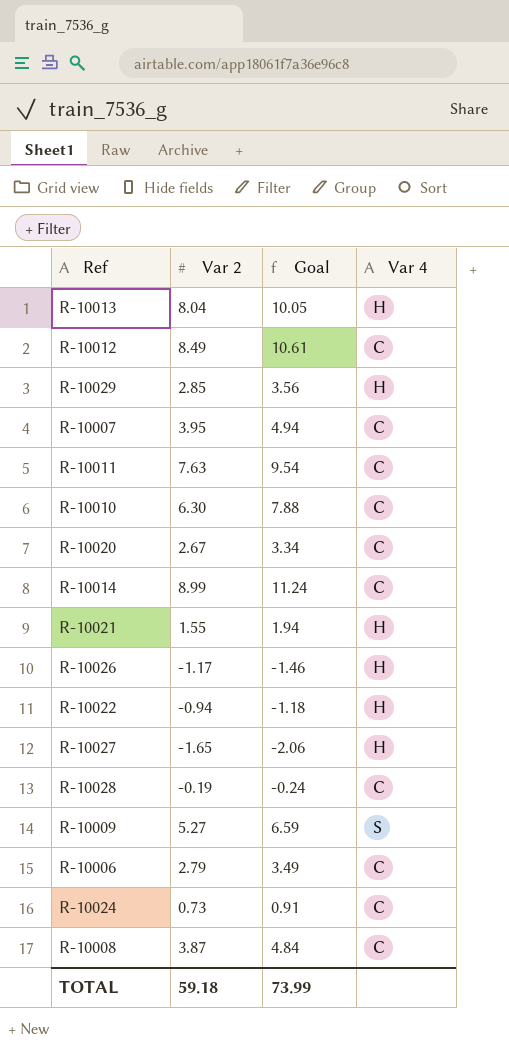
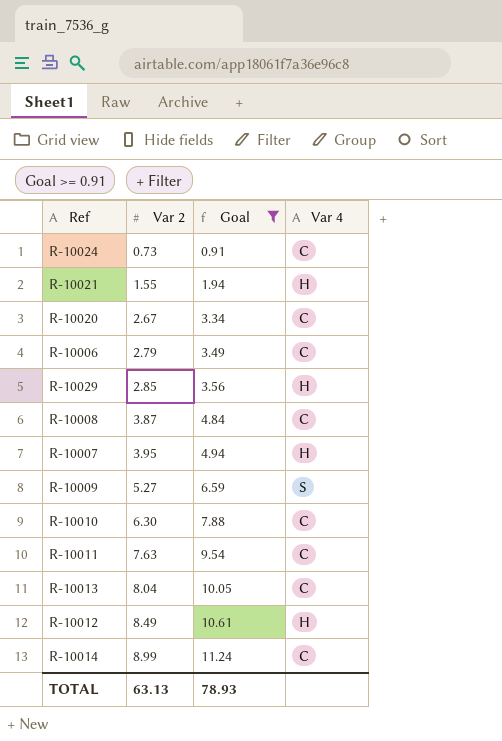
filter: none -> Goal >= 0.91
row order: none -> Var 2 ascending
R-10007 | Var 4: C -> H
R-10013 | Var 4: H -> C
R-10012 | Var 4: C -> H
TOTAL | Var 2: 59.18 -> 63.13
TOTAL | Goal: 73.99 -> 78.93

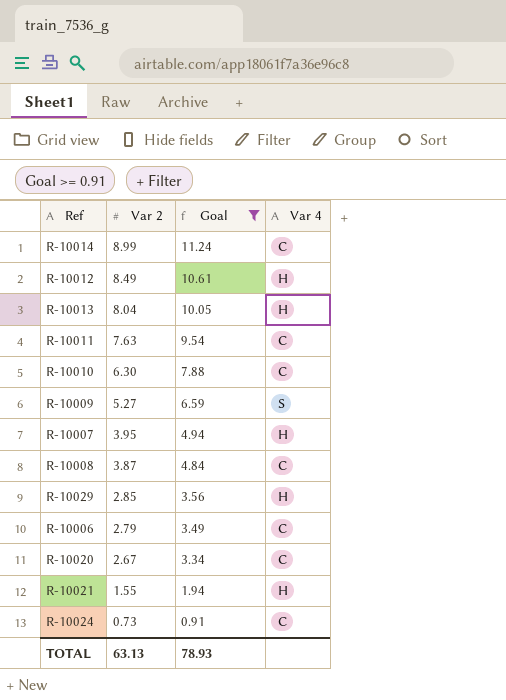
row order: Var 2 ascending -> Var 2 descending
R-10013 | Var 4: C -> H

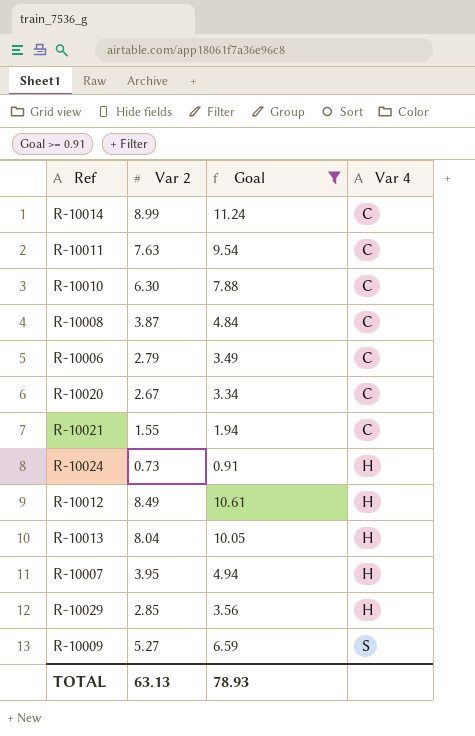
row order: Var 2 descending -> Var 4 ascending
R-10021 | Var 4: H -> C
R-10024 | Var 4: C -> H

